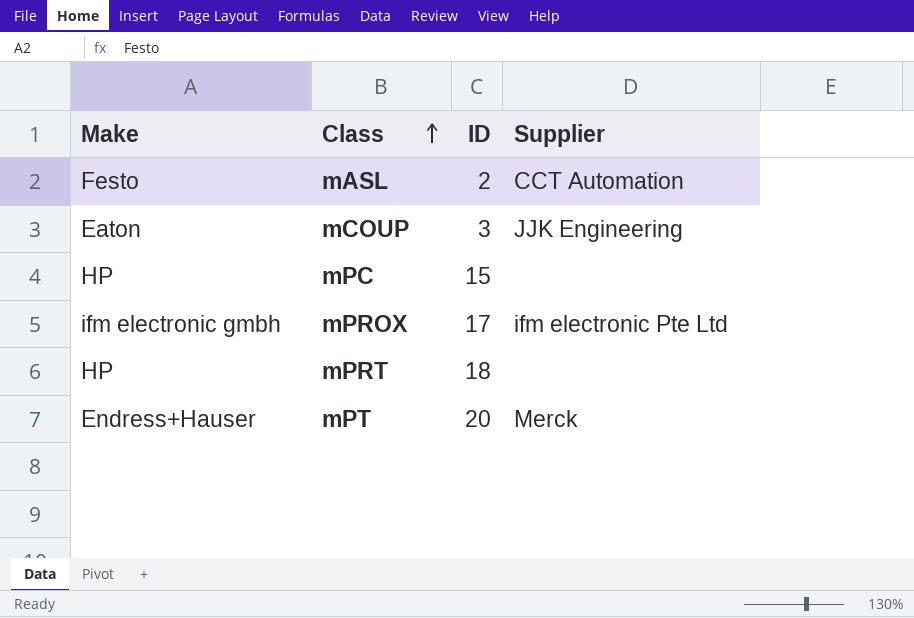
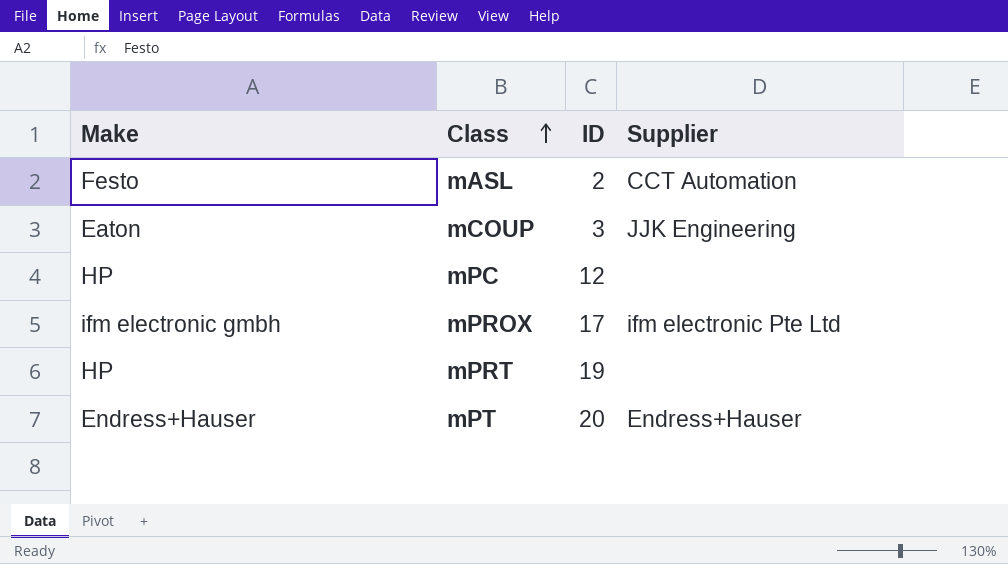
mPC | ID: 15 -> 12
mPRT | ID: 18 -> 19
mPT | Supplier: Merck -> Endress+Hauser

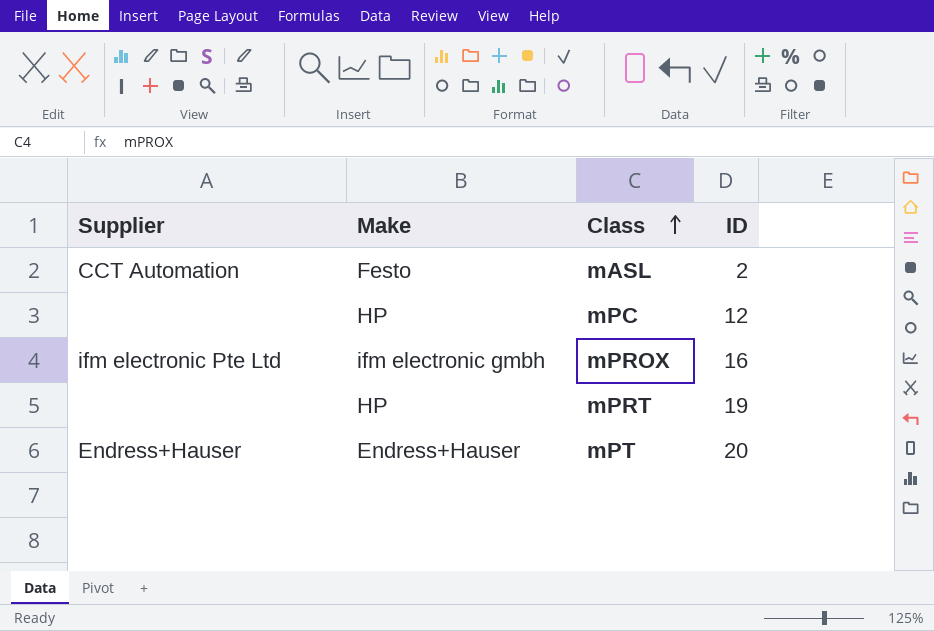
column Supplier | position: 4 -> 1
row mCOUP: Eaton | 3 | JJK Engineering -> none
mPROX | ID: 17 -> 16

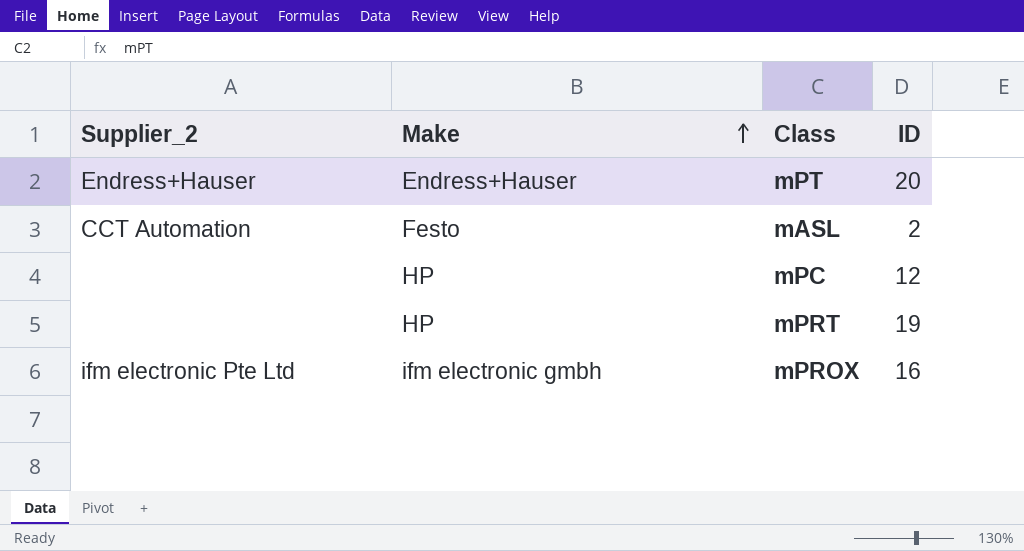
row order: Class ascending -> Make ascending
column name: Supplier -> Supplier_2

